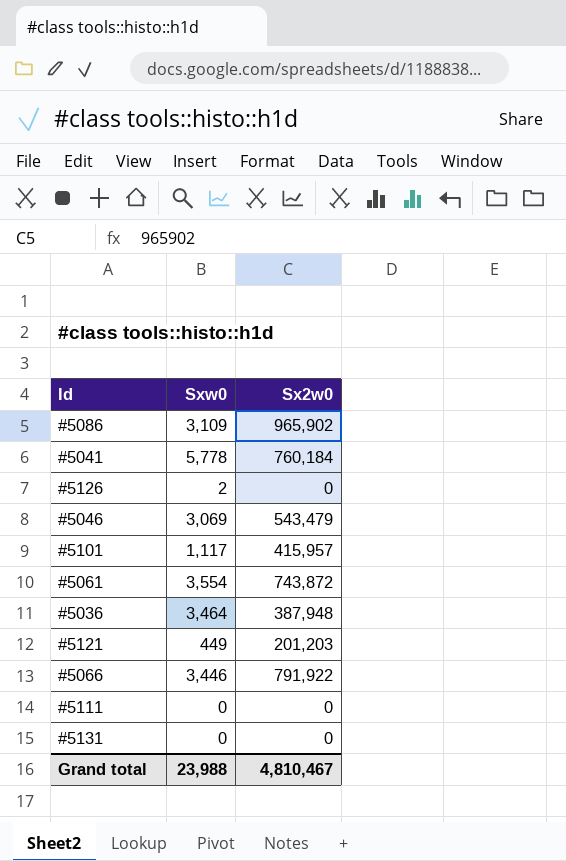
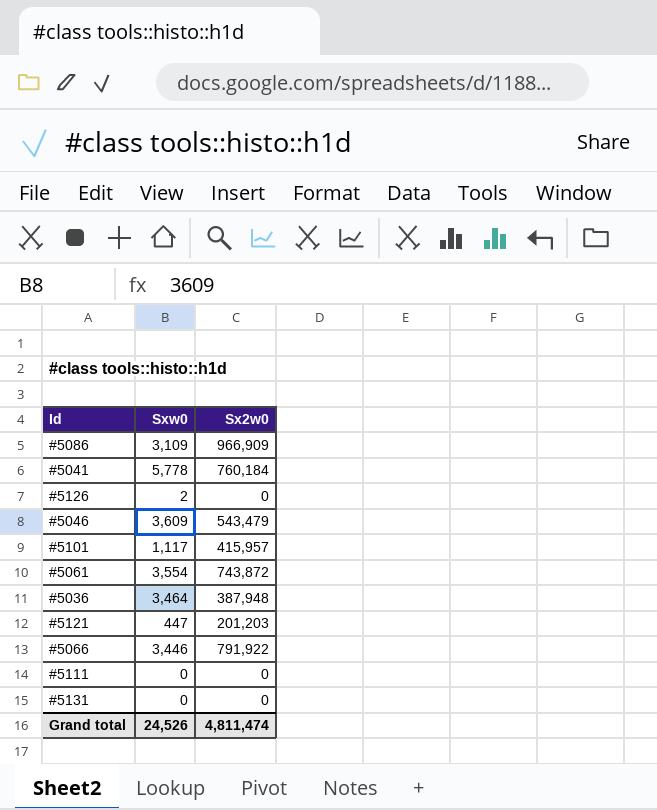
#5086 | Sx2w0: 965,902 -> 966,909
#5046 | Sxw0: 3,069 -> 3,609
#5121 | Sxw0: 449 -> 447
Grand total | Sxw0: 23,988 -> 24,526
Grand total | Sx2w0: 4,810,467 -> 4,811,474

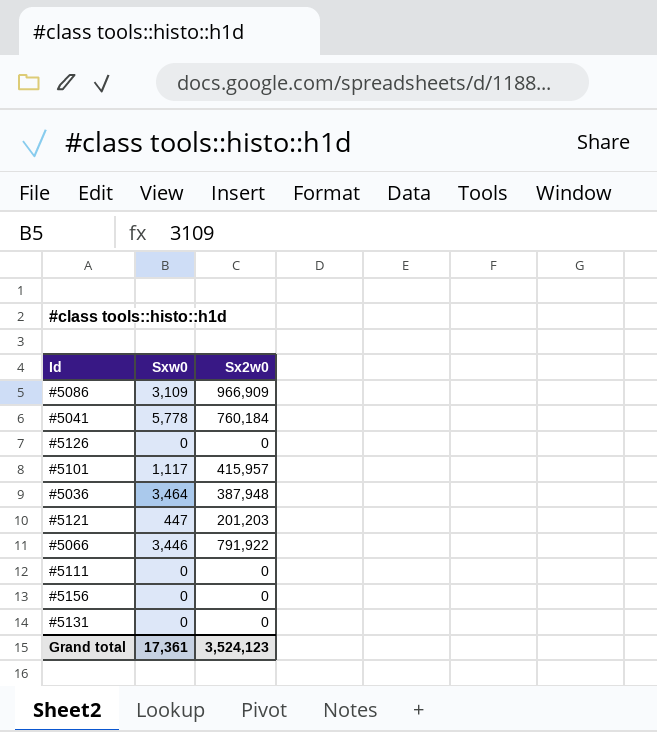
row #5046: 3,609 | 543,479 -> none
row #5061: 3,554 | 743,872 -> none
#5126 | Sxw0: 2 -> 0
row #5156: none -> 0 | 0
Grand total | Sxw0: 24,526 -> 17,361
Grand total | Sx2w0: 4,811,474 -> 3,524,123

